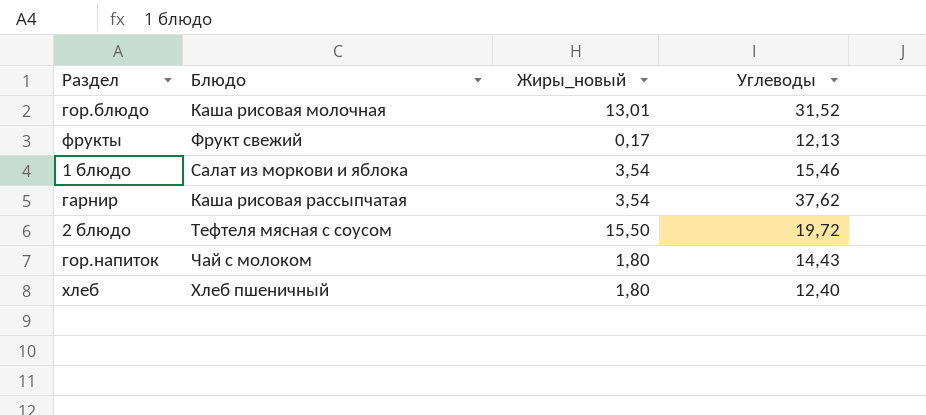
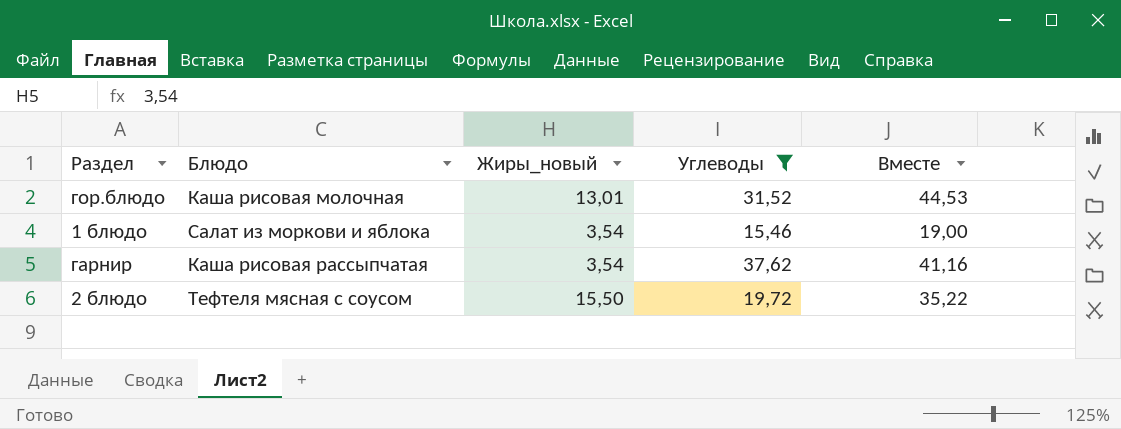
filter: none -> Углеводы >= 15,46
column Вместе | formula: none -> [Жиры_новый] + [Углеводы]

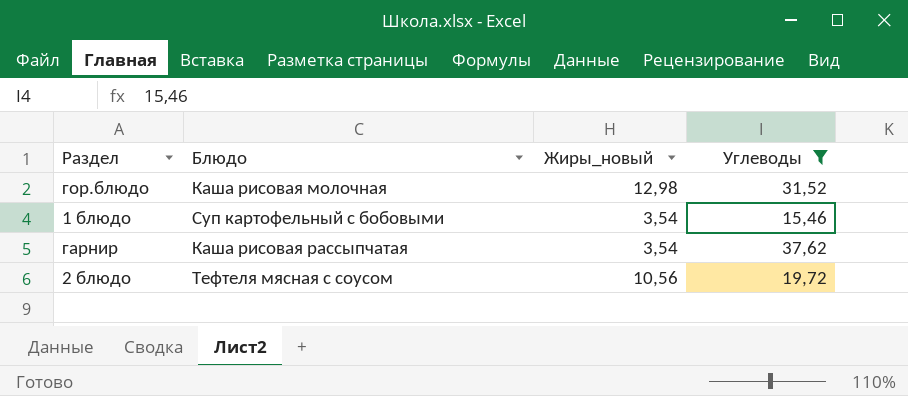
column Вместе | formula: [Жиры_новый] + [Углеводы] -> none
гор.блюдо | Жиры_новый: 13,01 -> 12,98
1 блюдо | Блюдо: Салат из моркови и яблока -> Суп картофельный с бобовыми
2 блюдо | Жиры_новый: 15,50 -> 10,56

